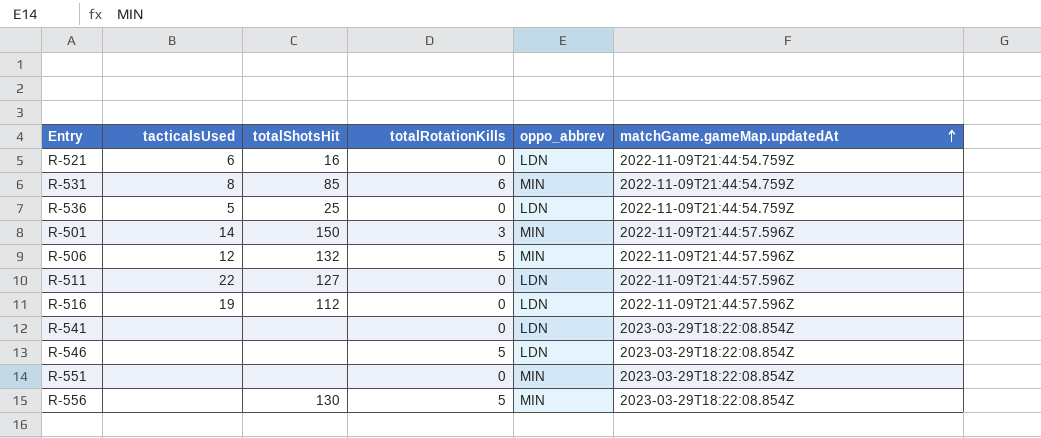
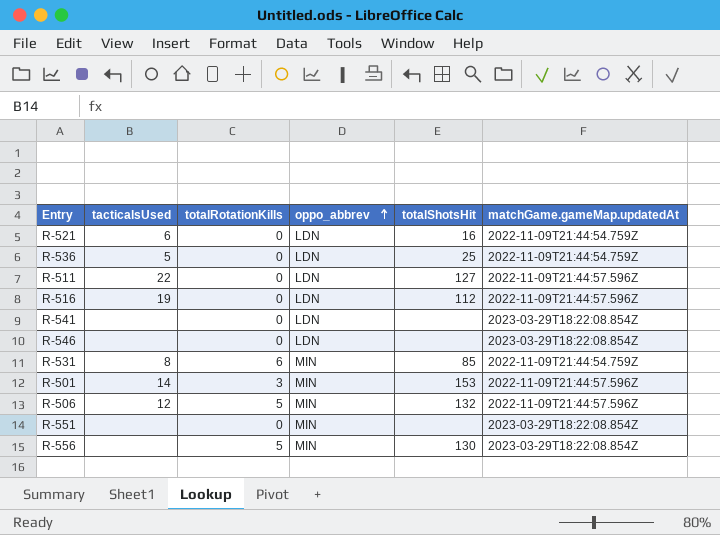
row order: matchGame.gameMap.updatedAt ascending -> oppo_abbrev ascending
column totalShotsHit | position: 3 -> 5
R-546 | totalRotationKills: 5 -> 0
R-501 | totalShotsHit: 150 -> 153

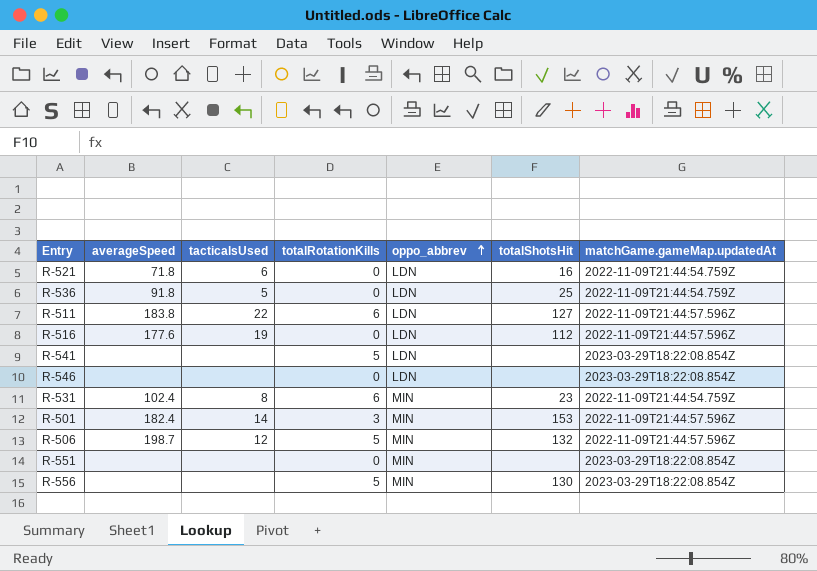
column averageSpeed | position: none -> 2
R-511 | totalRotationKills: 0 -> 6
R-541 | totalRotationKills: 0 -> 5
R-531 | totalShotsHit: 85 -> 23

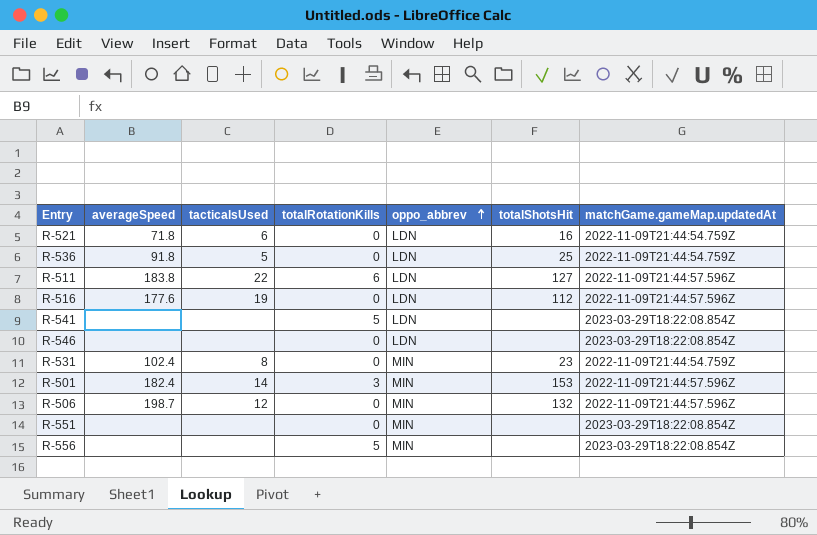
R-531 | totalRotationKills: 6 -> 0
R-506 | totalRotationKills: 5 -> 0
R-556 | totalShotsHit: 130 -> none

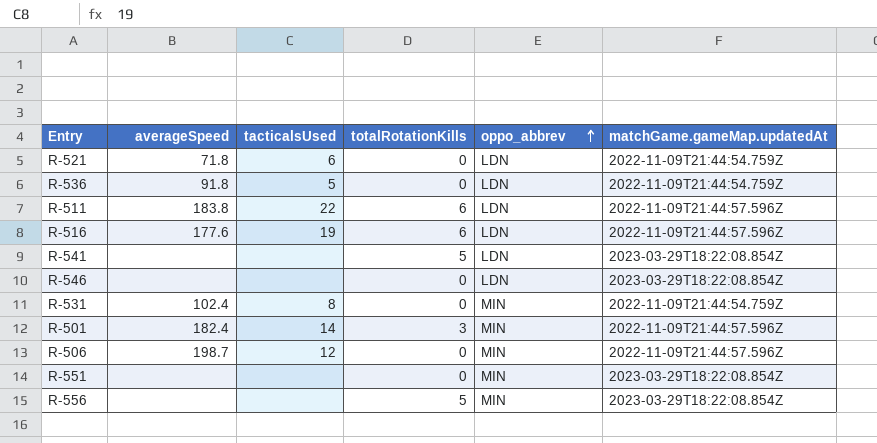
column totalShotsHit | position: 6 -> none
R-516 | totalRotationKills: 0 -> 6

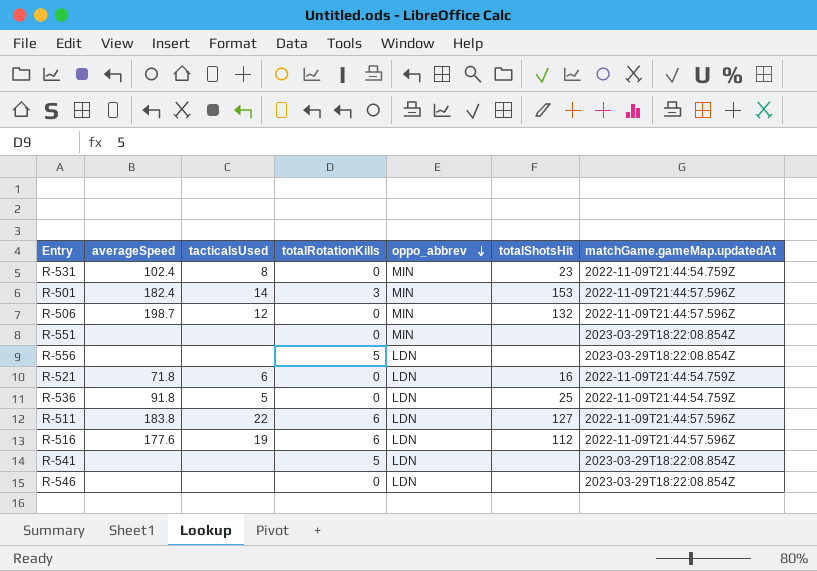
row order: oppo_abbrev ascending -> oppo_abbrev descending
column totalShotsHit | position: none -> 6
R-556 | oppo_abbrev: MIN -> LDN

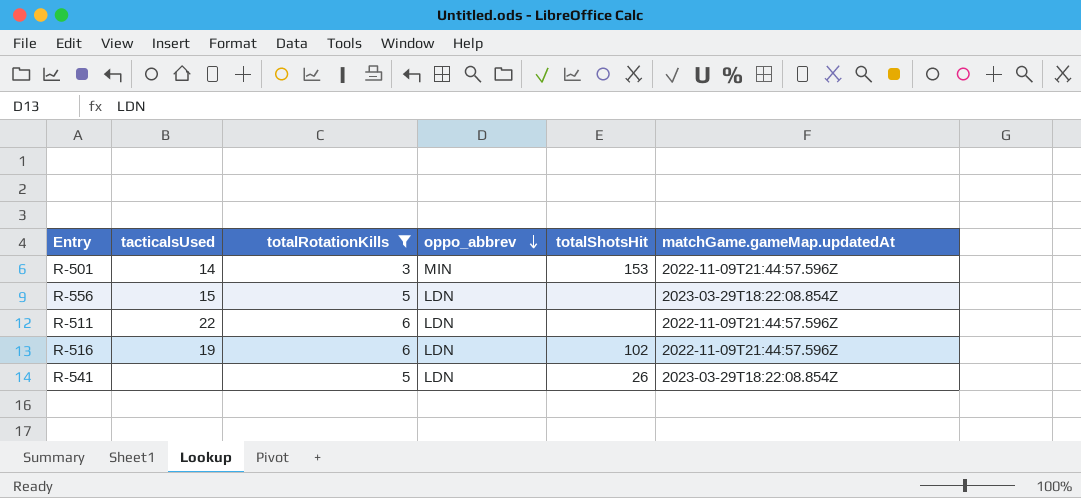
filter: none -> totalRotationKills != 0
column averageSpeed | position: 2 -> none
R-556 | tacticalsUsed: none -> 15
R-511 | totalShotsHit: 127 -> none
R-516 | totalShotsHit: 112 -> 102
R-541 | totalShotsHit: none -> 26

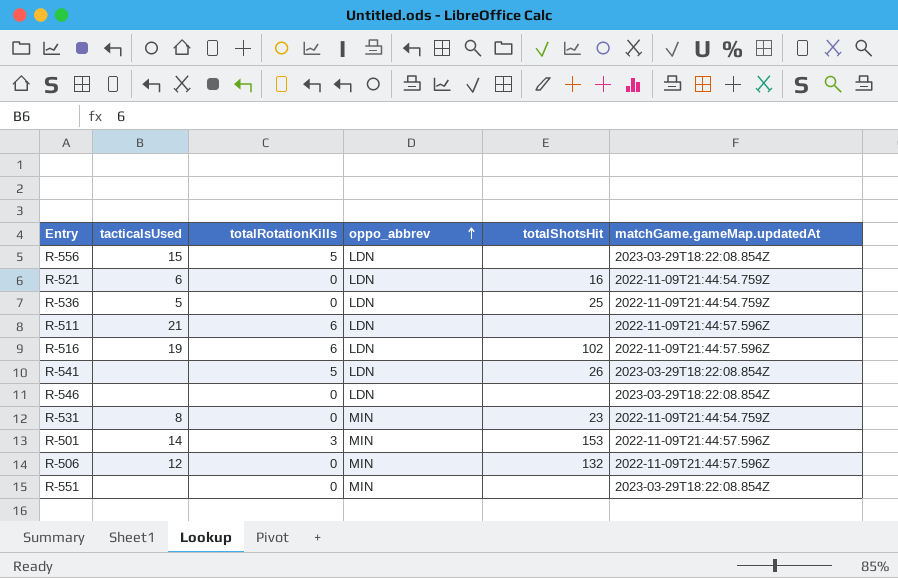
filter: totalRotationKills != 0 -> none
row order: oppo_abbrev descending -> oppo_abbrev ascending
R-511 | tacticalsUsed: 22 -> 21

